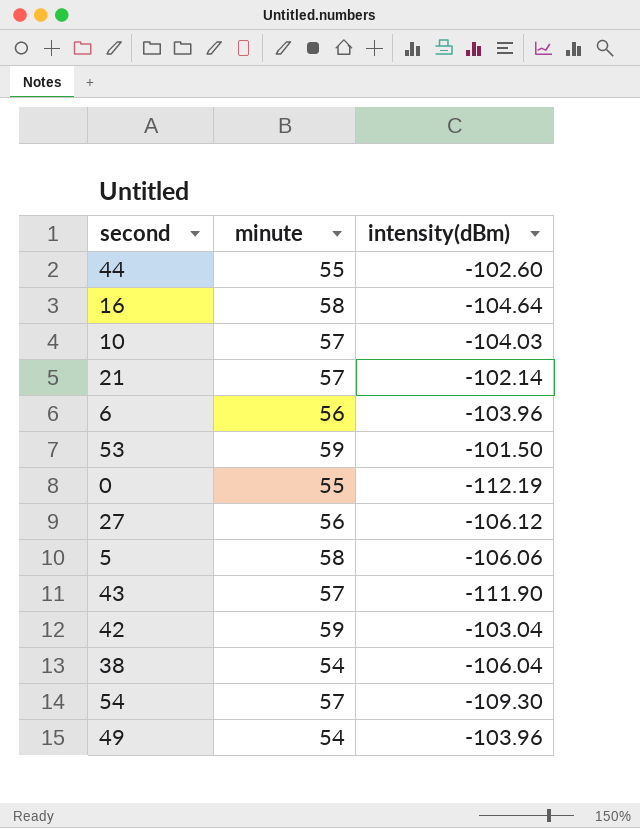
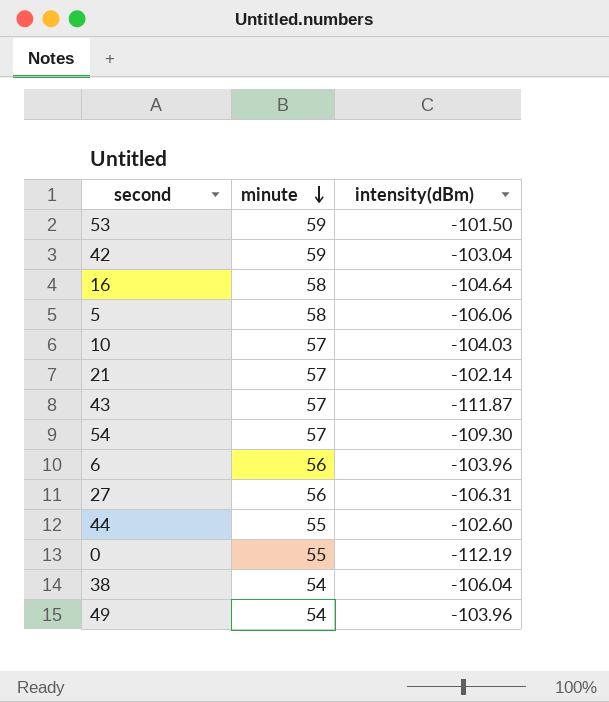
row order: none -> minute descending
43 | intensity(dBm): -111.90 -> -111.87
27 | intensity(dBm): -106.12 -> -106.31

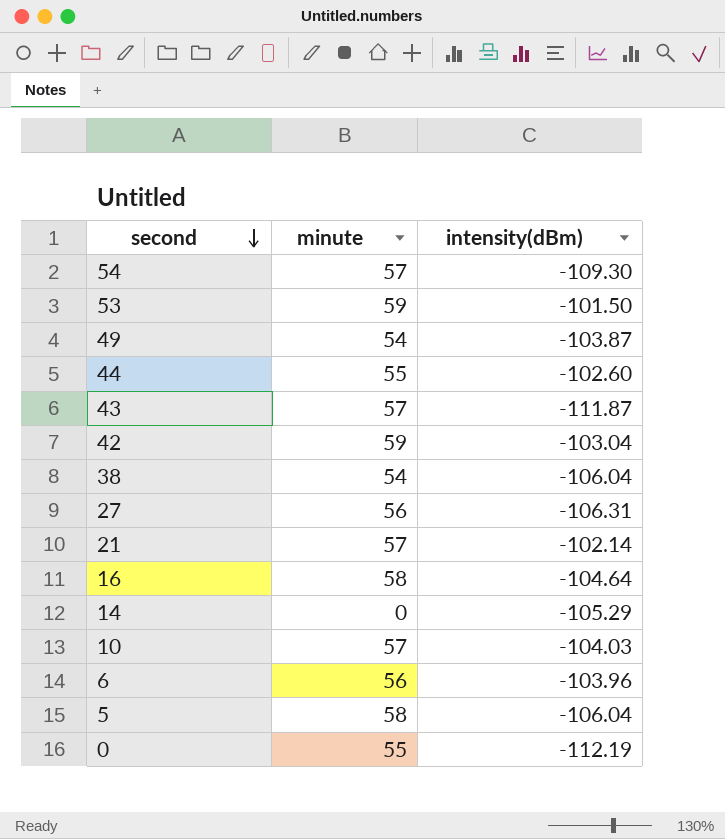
row order: minute descending -> second descending
49 | intensity(dBm): -103.96 -> -103.87
row 14: none -> 0 | -105.29
5 | intensity(dBm): -106.06 -> -106.04

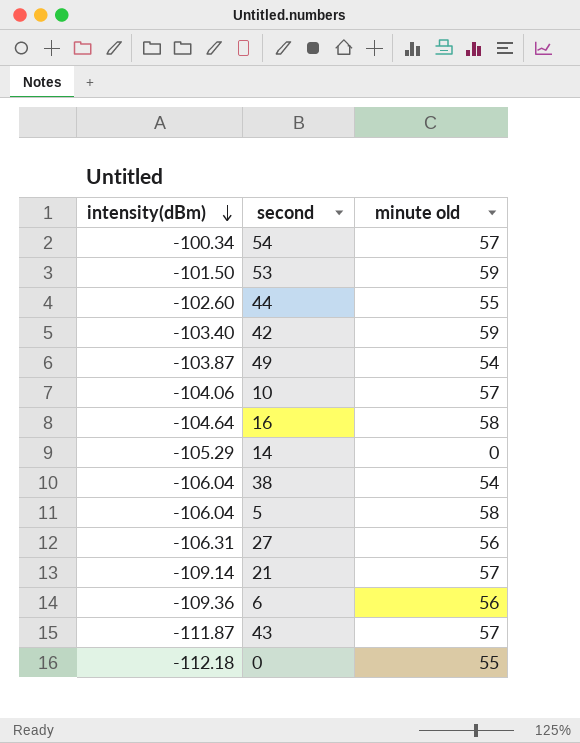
row order: second descending -> intensity(dBm) descending
column intensity(dBm) | position: 3 -> 1
column name: minute -> minute old
54 | intensity(dBm): -109.30 -> -100.34
42 | intensity(dBm): -103.04 -> -103.40
10 | intensity(dBm): -104.03 -> -104.06
21 | intensity(dBm): -102.14 -> -109.14
6 | intensity(dBm): -103.96 -> -109.36
0 | intensity(dBm): -112.19 -> -112.18

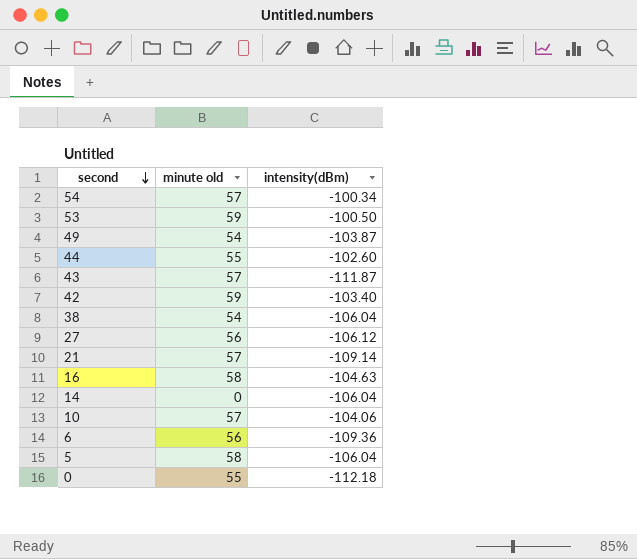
row order: intensity(dBm) descending -> second descending
column intensity(dBm) | position: 1 -> 3
53 | intensity(dBm): -101.50 -> -100.50
27 | intensity(dBm): -106.31 -> -106.12
16 | intensity(dBm): -104.64 -> -104.63
14 | intensity(dBm): -105.29 -> -106.04

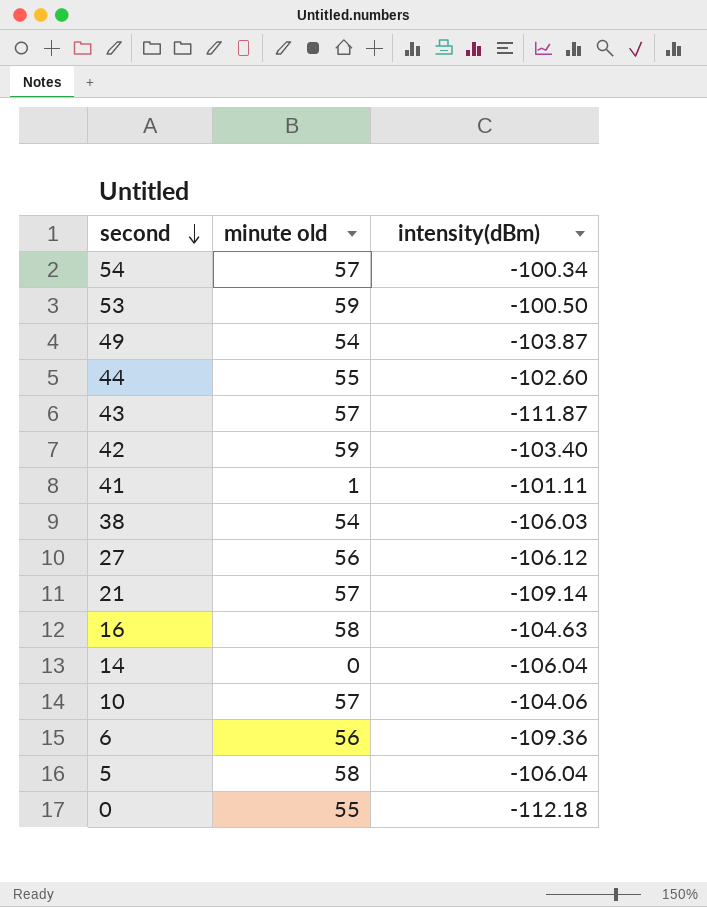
row 41: none -> 1 | -101.11
38 | intensity(dBm): -106.04 -> -106.03

